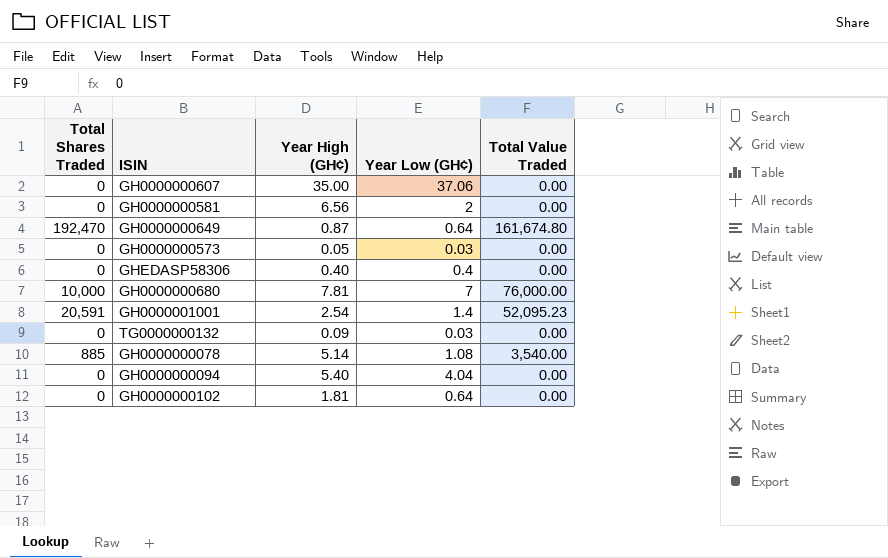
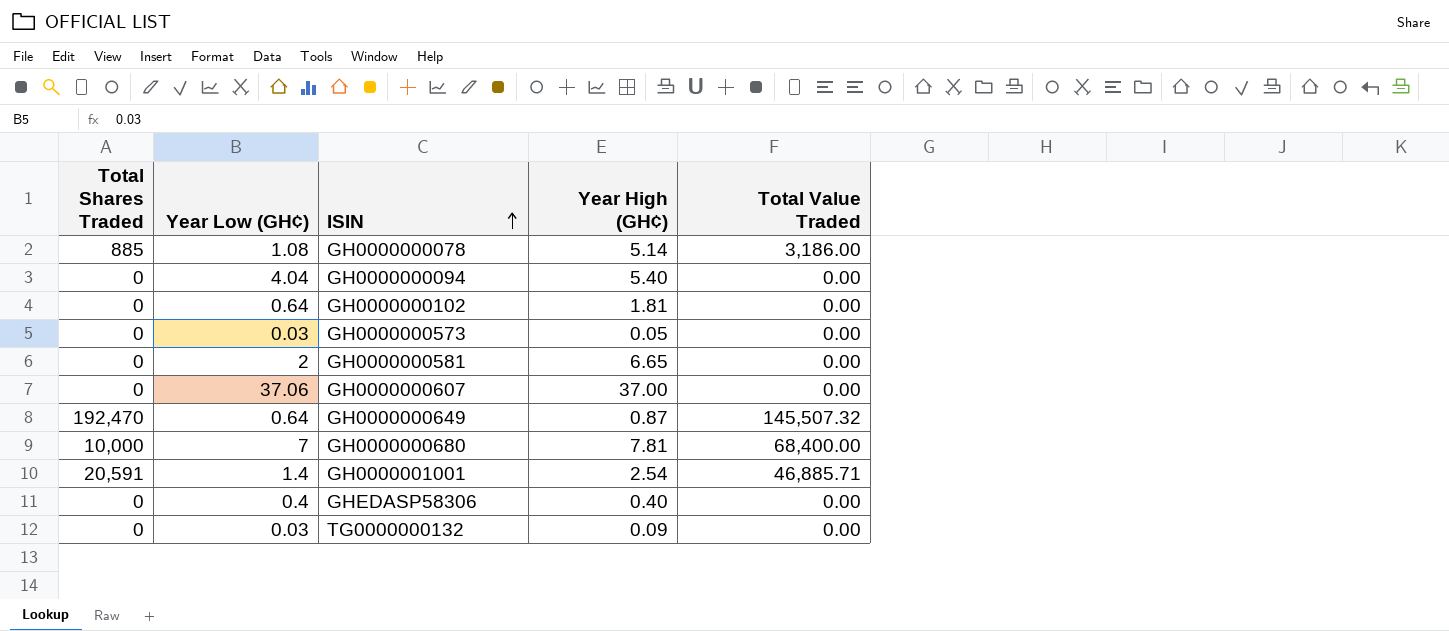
row order: none -> ISIN ascending
column Year Low (GH¢) | position: 4 -> 2
GH0000000078 | Total Value Traded: 3,540.00 -> 3,186.00
GH0000000581 | Year High (GH¢): 6.56 -> 6.65
GH0000000607 | Year High (GH¢): 35.00 -> 37.00
GH0000000649 | Total Value Traded: 161,674.80 -> 145,507.32
GH0000000680 | Total Value Traded: 76,000.00 -> 68,400.00
GH0000001001 | Total Value Traded: 52,095.23 -> 46,885.71

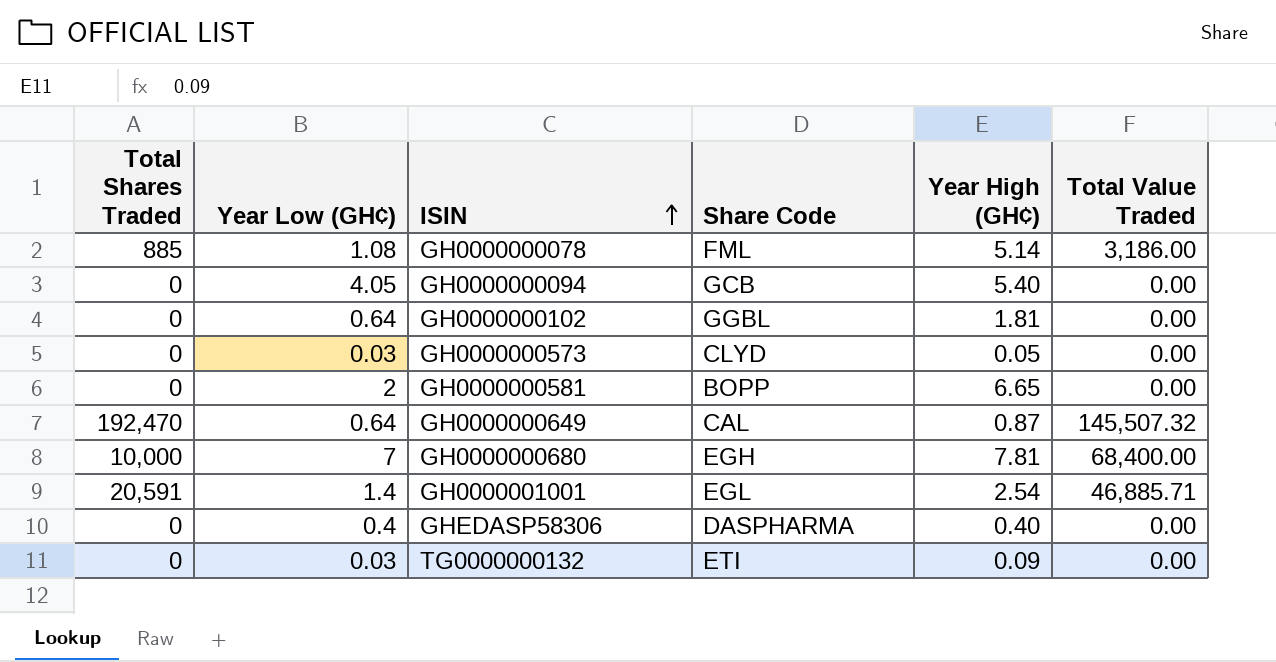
column Share Code | position: none -> 4
row GH0000000607: 0 | 37.06 | 37.00 | 0.00 -> none
GH0000000094 | Year Low (GH¢): 4.04 -> 4.05

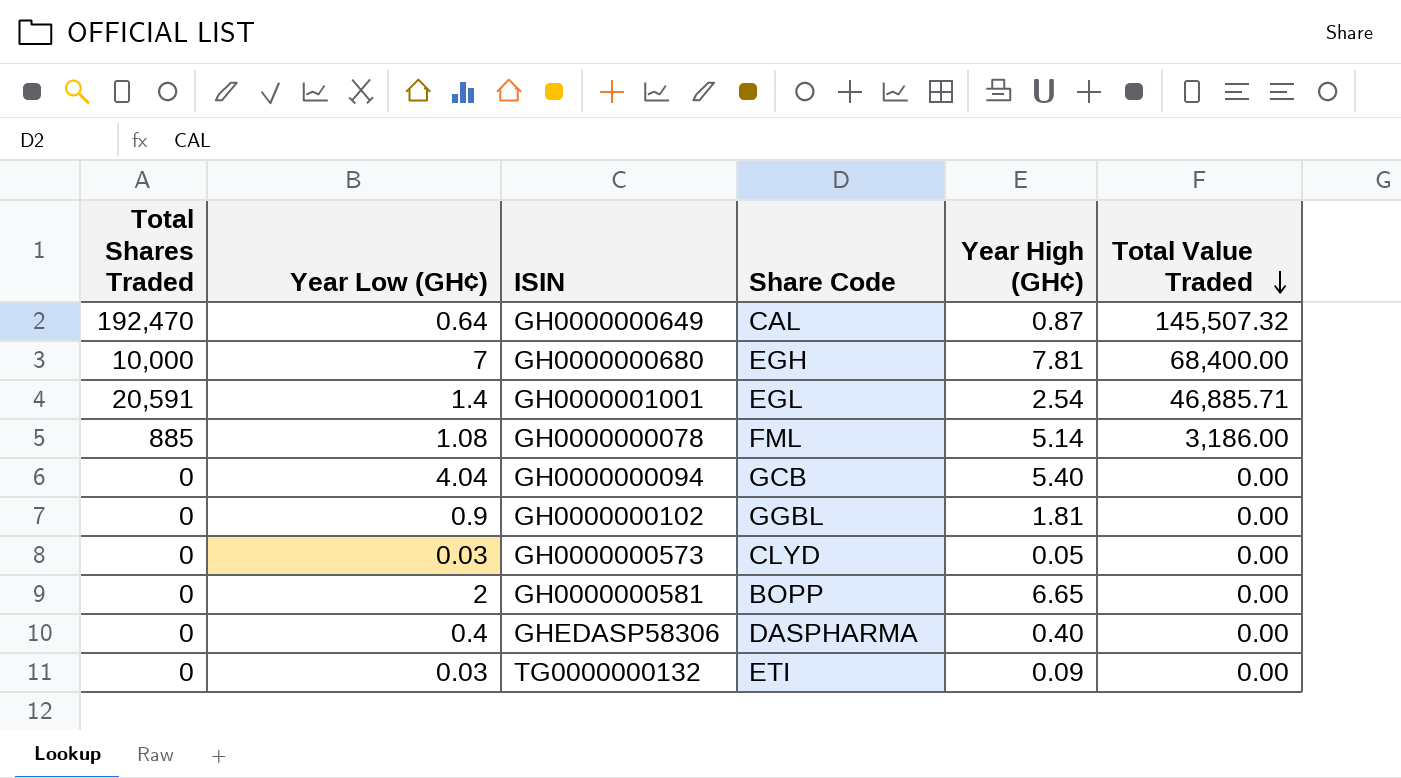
row order: ISIN ascending -> Total Value Traded descending
GH0000000094 | Year Low (GH¢): 4.05 -> 4.04
GH0000000102 | Year Low (GH¢): 0.64 -> 0.9

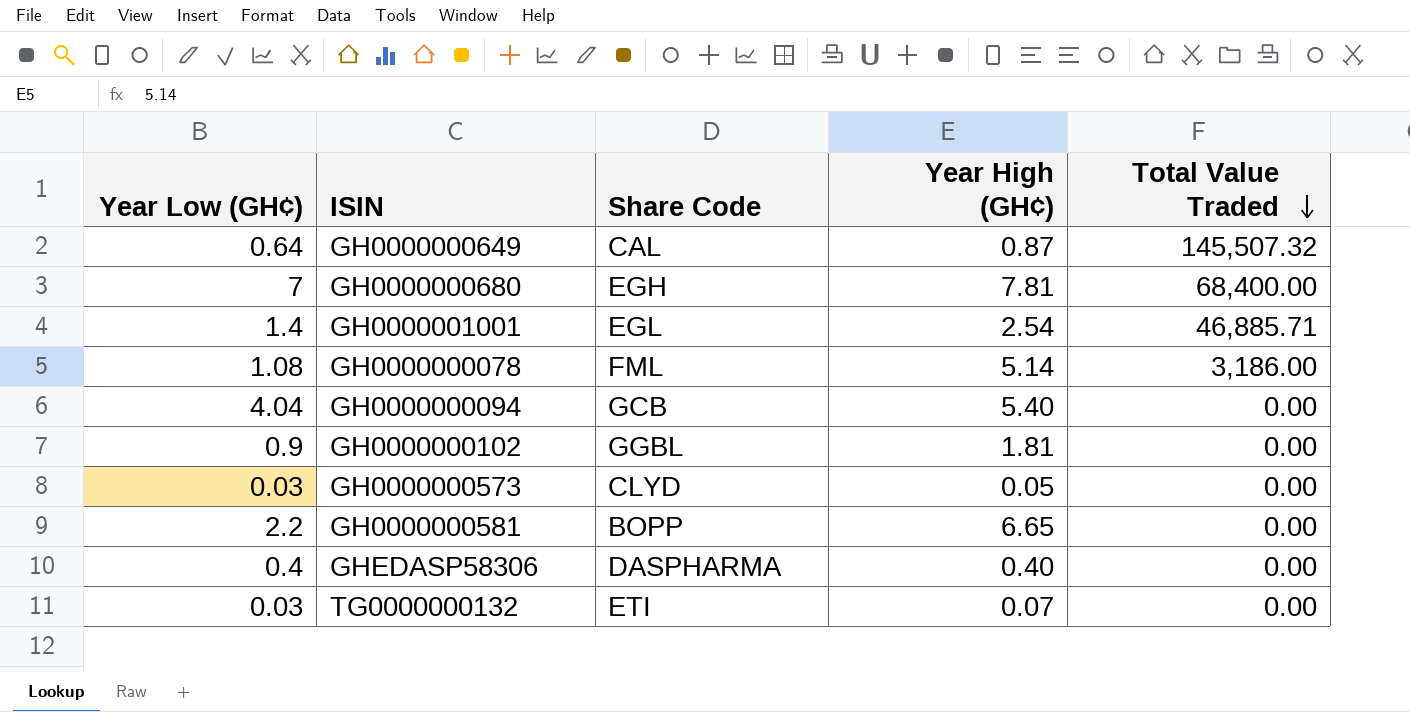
column Total Shares Traded | position: 1 -> none
GH0000000581 | Year Low (GH¢): 2 -> 2.2
TG0000000132 | Year High (GH¢): 0.09 -> 0.07

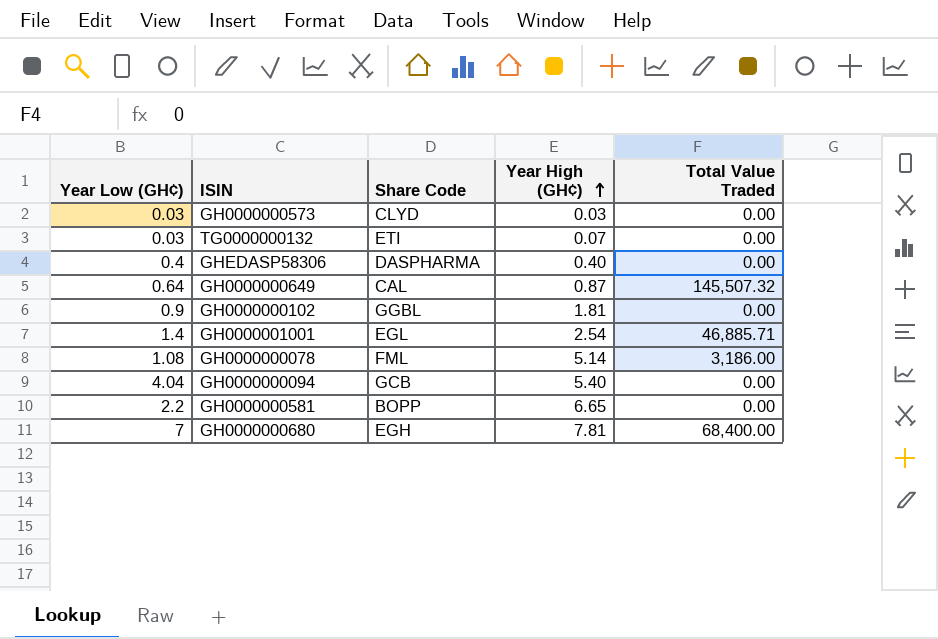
row order: Total Value Traded descending -> Year High (GH¢) ascending
GH0000000573 | Year High (GH¢): 0.05 -> 0.03

